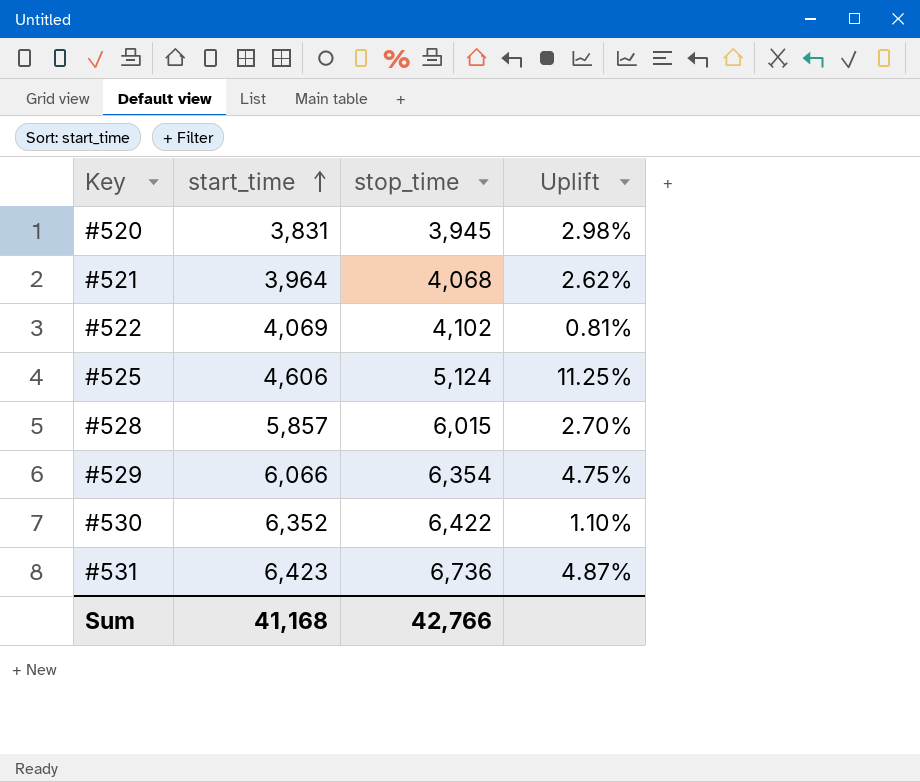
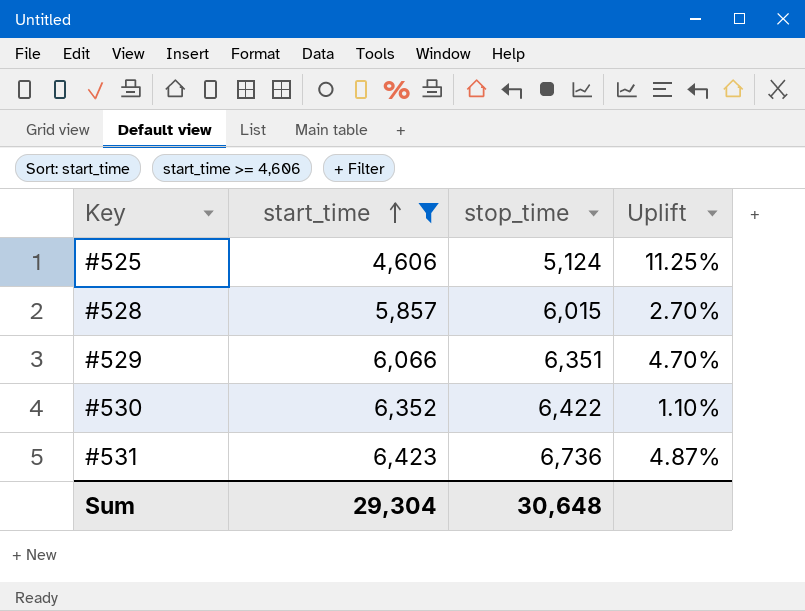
filter: none -> start_time >= 4,606
#529 | stop_time: 6,354 -> 6,351
#529 | Uplift: 4.75% -> 4.70%
Sum | start_time: 41,168 -> 29,304
Sum | stop_time: 42,766 -> 30,648

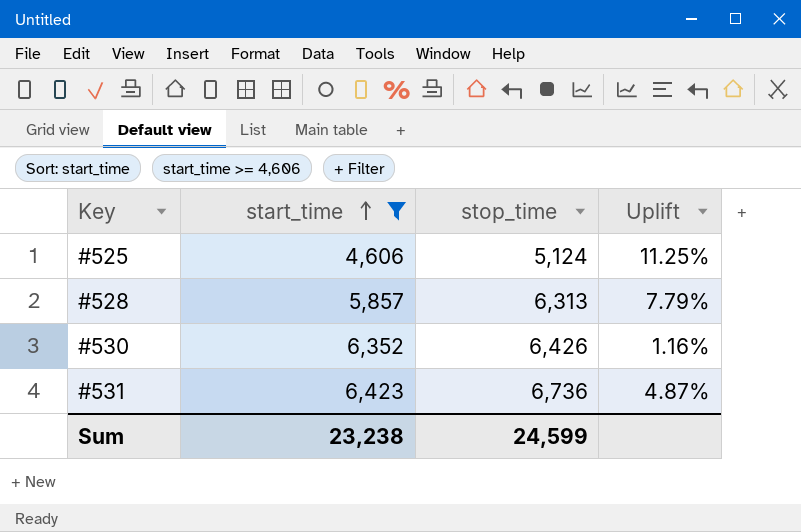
row #529: 6,066 | 6,351 | 4.70% -> none
#528 | stop_time: 6,015 -> 6,313
#528 | Uplift: 2.70% -> 7.79%
#530 | stop_time: 6,422 -> 6,426
#530 | Uplift: 1.10% -> 1.16%
Sum | start_time: 29,304 -> 23,238
Sum | stop_time: 30,648 -> 24,599

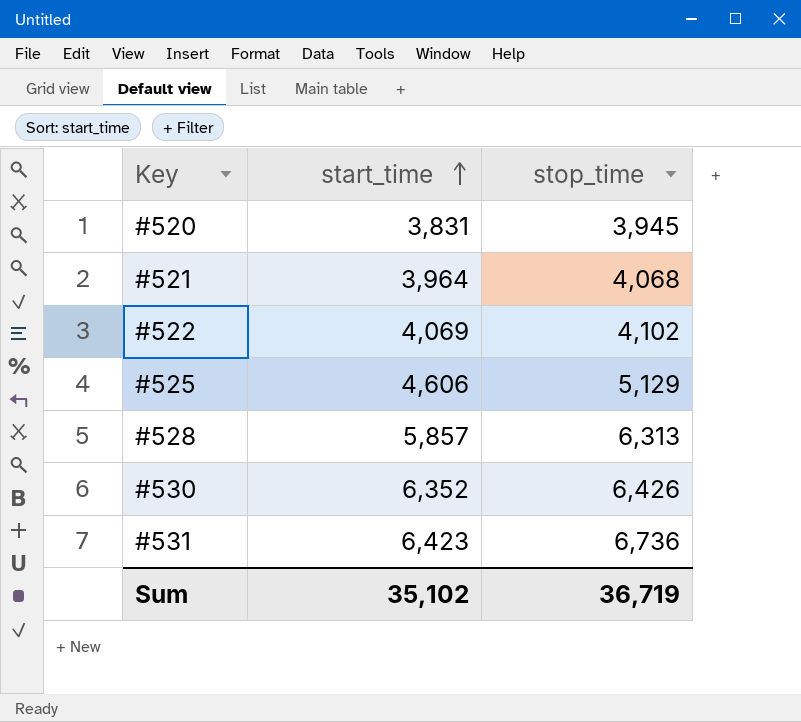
filter: start_time >= 4,606 -> none
column Uplift | formula: ([stop_time] - [start_time]) / [start_time] -> none
#525 | stop_time: 5,124 -> 5,129
Sum | start_time: 23,238 -> 35,102
Sum | stop_time: 24,599 -> 36,719

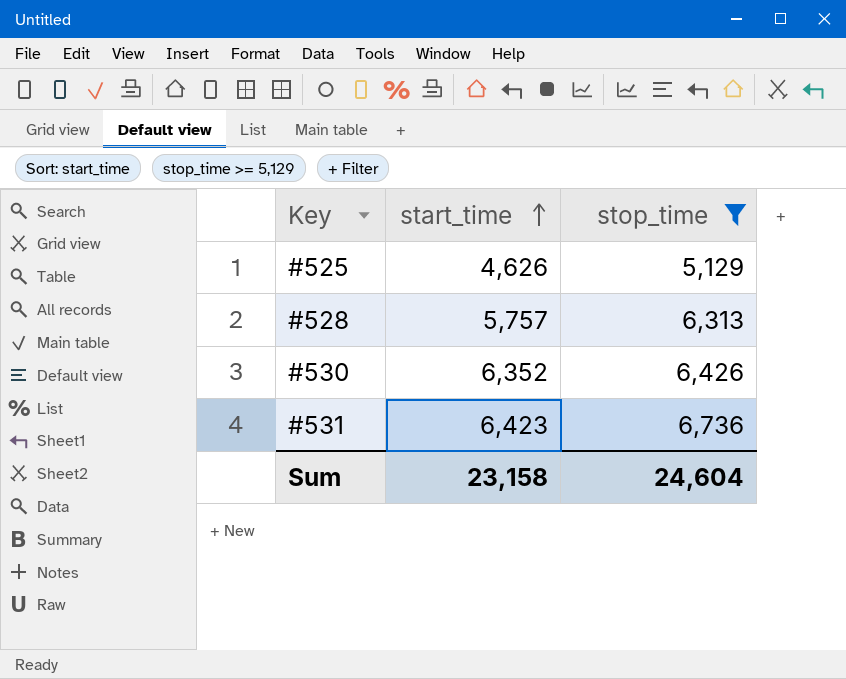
filter: none -> stop_time >= 5,129
#525 | start_time: 4,606 -> 4,626
#528 | start_time: 5,857 -> 5,757
Sum | start_time: 35,102 -> 23,158
Sum | stop_time: 36,719 -> 24,604

